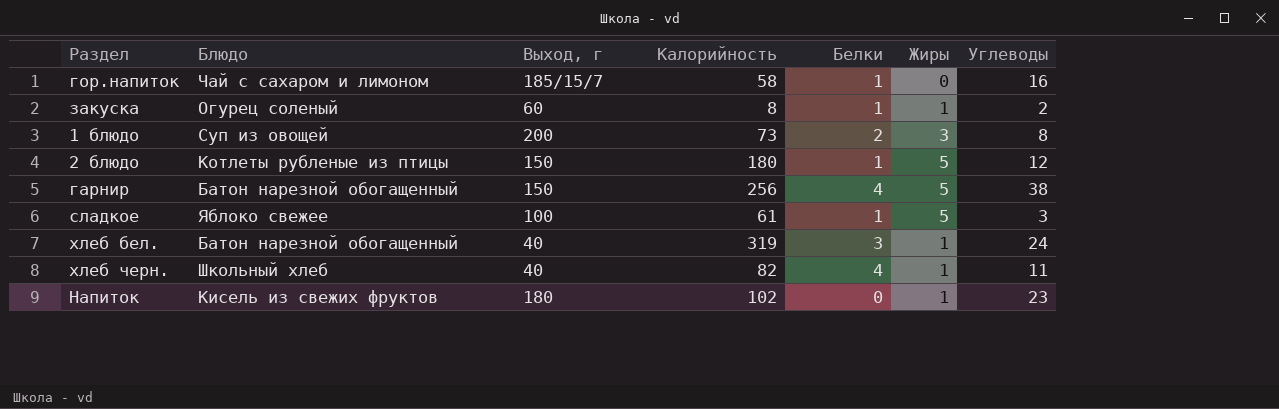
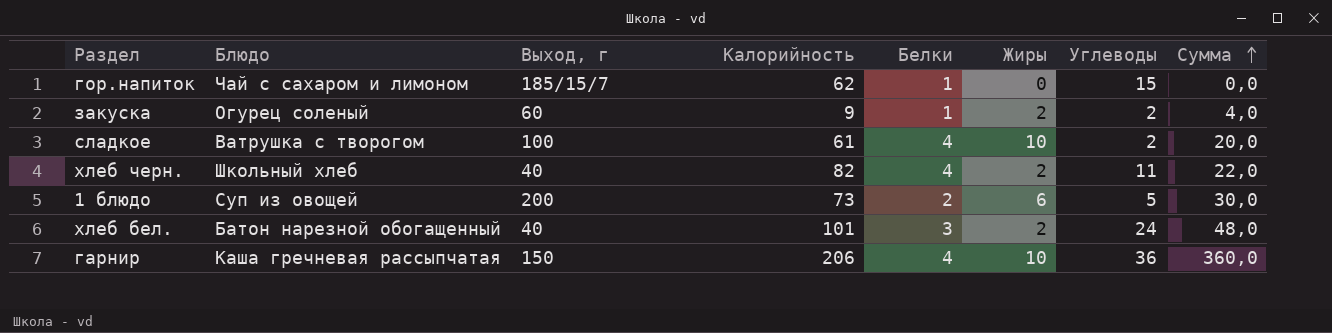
row order: none -> Сумма ascending
column Сумма | formula: none -> [Жиры] * [Углеводы]
row 2 блюдо: Котлеты рубленые из птицы | 150 | 180 | 1 | 5 | 12 -> none
row Напиток: Кисель из свежих фруктов | 180 | 102 | 0 | 1 | 23 -> none
гор.напиток | Калорийность: 58 -> 62
гор.напиток | Углеводы: 16 -> 15
закуска | Калорийность: 8 -> 9
закуска | Жиры: 1 -> 2
сладкое | Блюдо: Яблоко свежее -> Ватрушка с творогом
сладкое | Белки: 1 -> 4
сладкое | Жиры: 5 -> 10
сладкое | Углеводы: 3 -> 2
хлеб черн. | Жиры: 1 -> 2
1 блюдо | Жиры: 3 -> 6
1 блюдо | Углеводы: 8 -> 5
хлеб бел. | Калорийность: 319 -> 101
хлеб бел. | Жиры: 1 -> 2
гарнир | Блюдо: Батон нарезной обогащенный -> Каша гречневая рассыпчатая
гарнир | Калорийность: 256 -> 206
гарнир | Жиры: 5 -> 10
гарнир | Углеводы: 38 -> 36

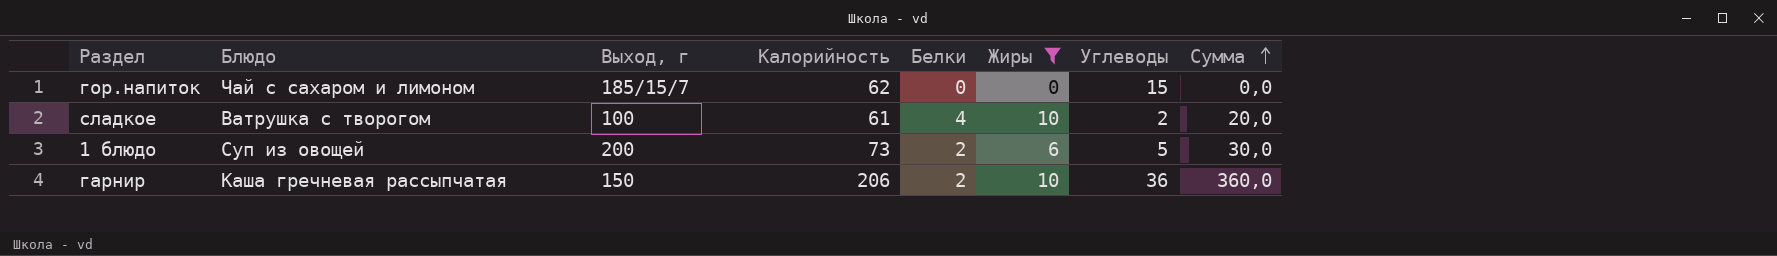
filter: none -> Жиры != 2
гор.напиток | Белки: 1 -> 0
гарнир | Белки: 4 -> 2

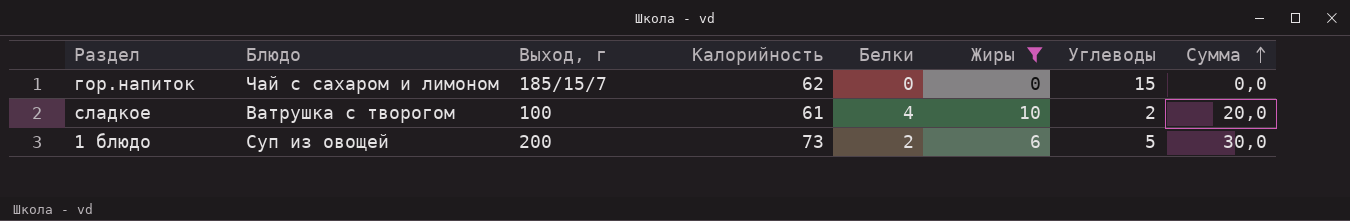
row гарнир: Каша гречневая рассыпчатая | 150 | 206 | 2 | 10 | 36 | 360,0 -> none

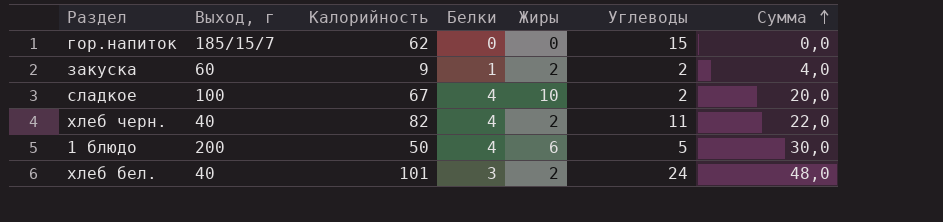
filter: Жиры != 2 -> none
column Блюдо | position: 2 -> none
сладкое | Калорийность: 61 -> 67
1 блюдо | Калорийность: 73 -> 50
1 блюдо | Белки: 2 -> 4

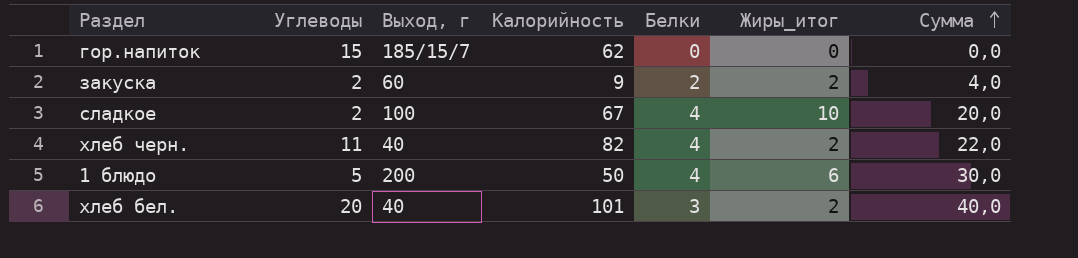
column Углеводы | position: 6 -> 2
column name: Жиры -> Жиры_итог
закуска | Белки: 1 -> 2
хлеб бел. | Углеводы: 24 -> 20
хлеб бел. | Сумма: 48,0 -> 40,0

